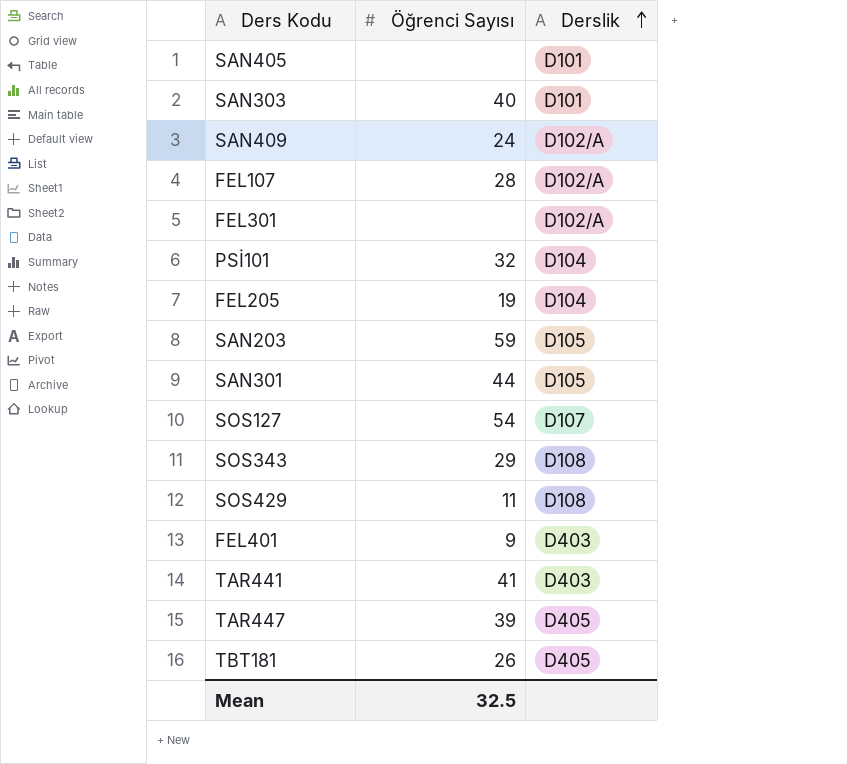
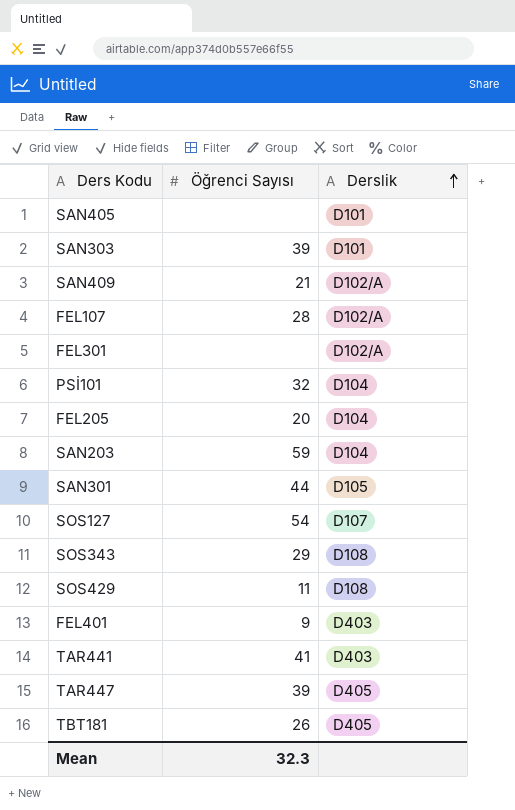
SAN303 | Öğrenci Sayısı: 40 -> 39
SAN409 | Öğrenci Sayısı: 24 -> 21
FEL205 | Öğrenci Sayısı: 19 -> 20
SAN203 | Derslik: D105 -> D104
Mean | Öğrenci Sayısı: 32.5 -> 32.3

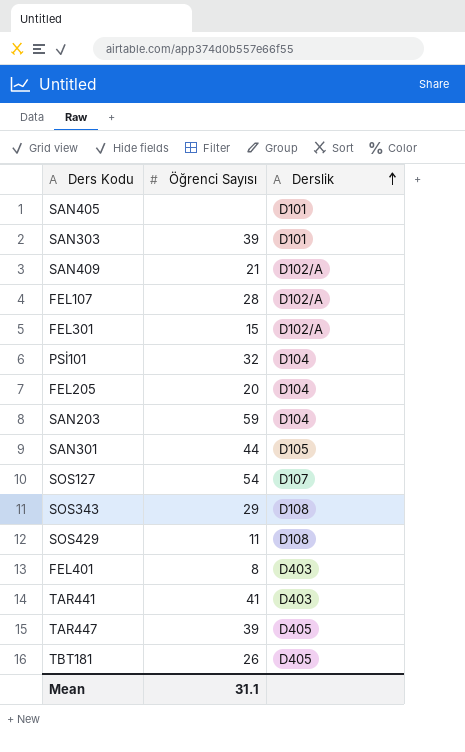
FEL301 | Öğrenci Sayısı: none -> 15
FEL401 | Öğrenci Sayısı: 9 -> 8
Mean | Öğrenci Sayısı: 32.3 -> 31.1

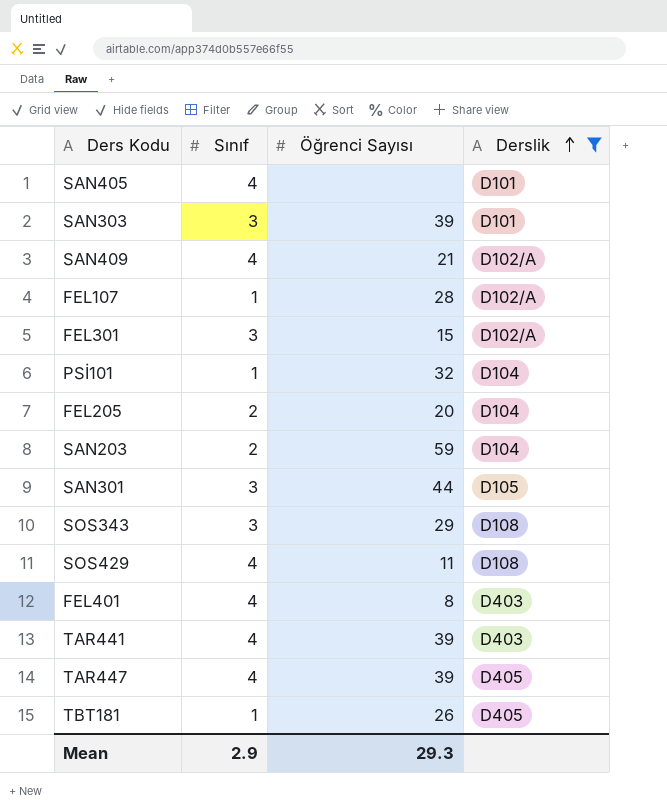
filter: none -> Derslik != D107
column Sınıf | position: none -> 2
TAR441 | Öğrenci Sayısı: 41 -> 39
Mean | Öğrenci Sayısı: 31.1 -> 29.3

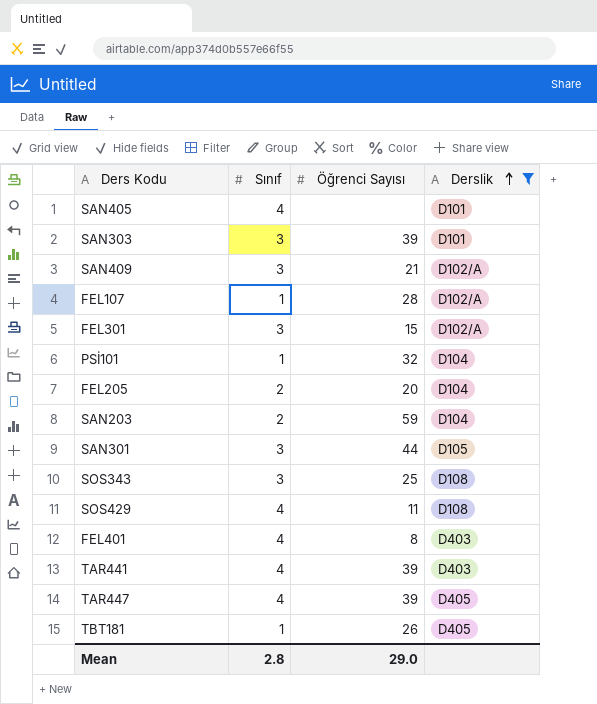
SAN409 | Sınıf: 4 -> 3
SOS343 | Öğrenci Sayısı: 29 -> 25
Mean | Sınıf: 2.9 -> 2.8
Mean | Öğrenci Sayısı: 29.3 -> 29.0

